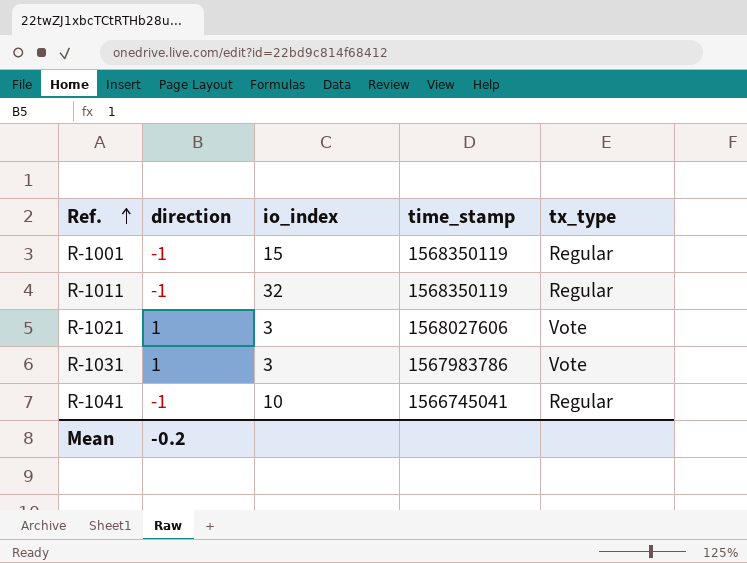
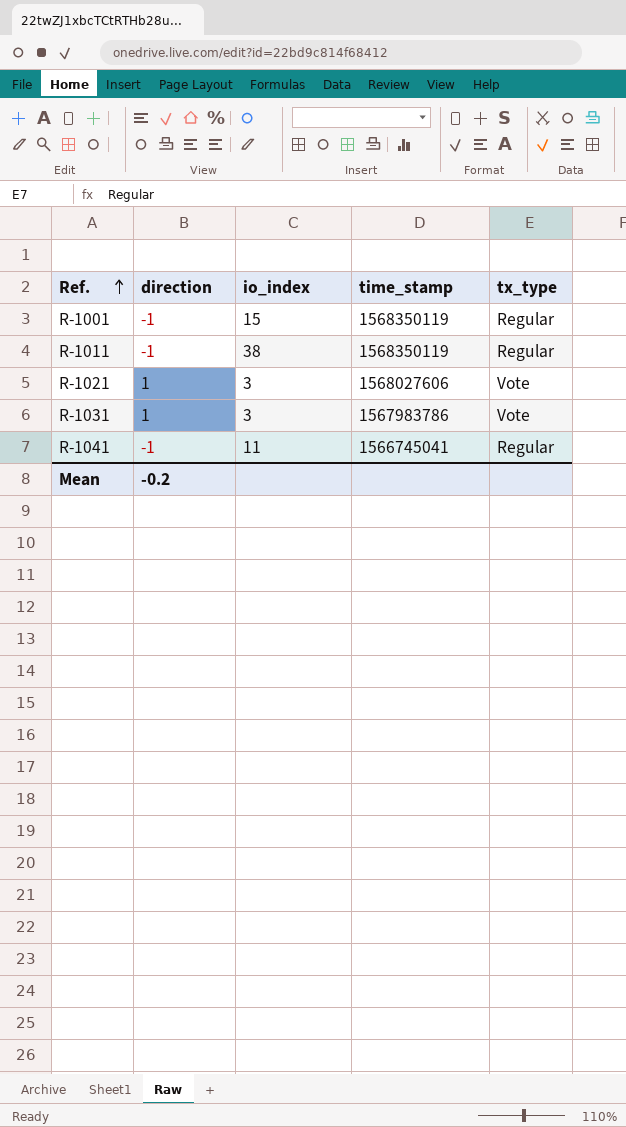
R-1011 | io_index: 32 -> 38
R-1041 | io_index: 10 -> 11

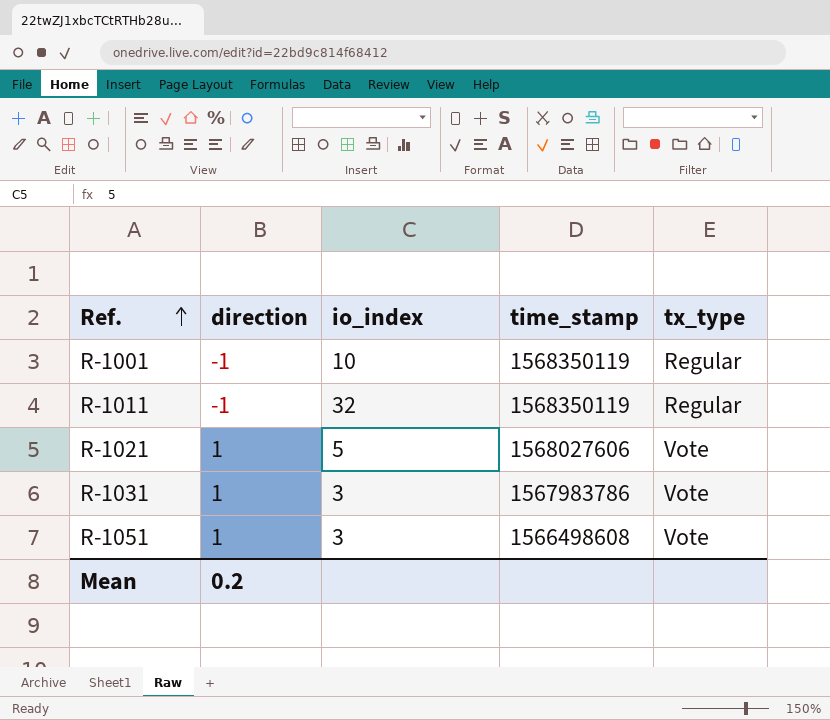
row R-1041: -1 | 11 | 1566745041 | Regular -> none
R-1001 | io_index: 15 -> 10
R-1011 | io_index: 38 -> 32
R-1021 | io_index: 3 -> 5
row R-1051: none -> 1 | 3 | 1566498608 | Vote
Mean | direction: -0.2 -> 0.2

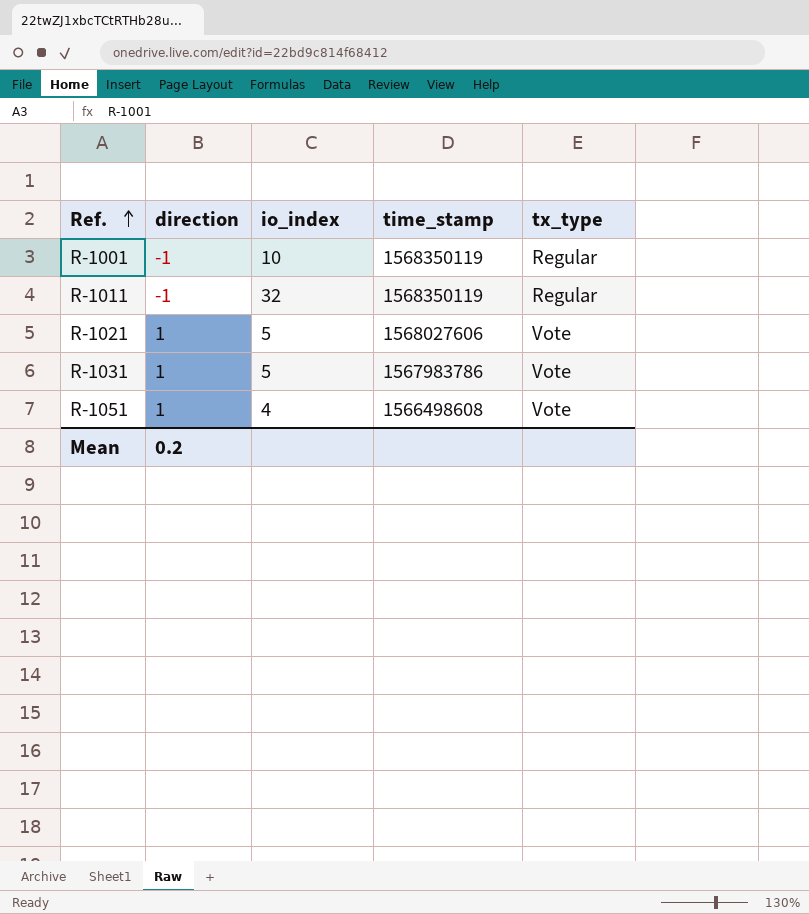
R-1031 | io_index: 3 -> 5
R-1051 | io_index: 3 -> 4

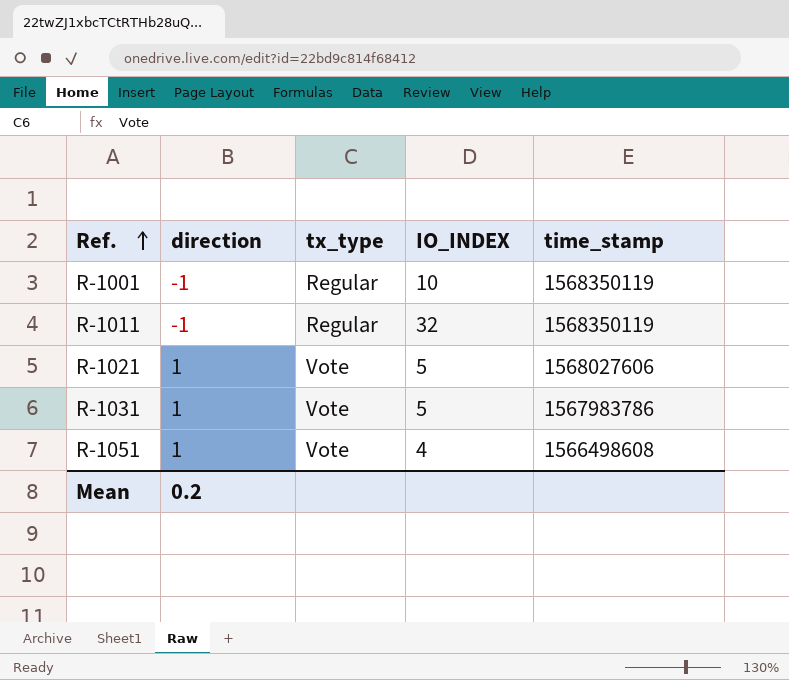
column tx_type | position: 5 -> 3
column name: io_index -> IO_INDEX

